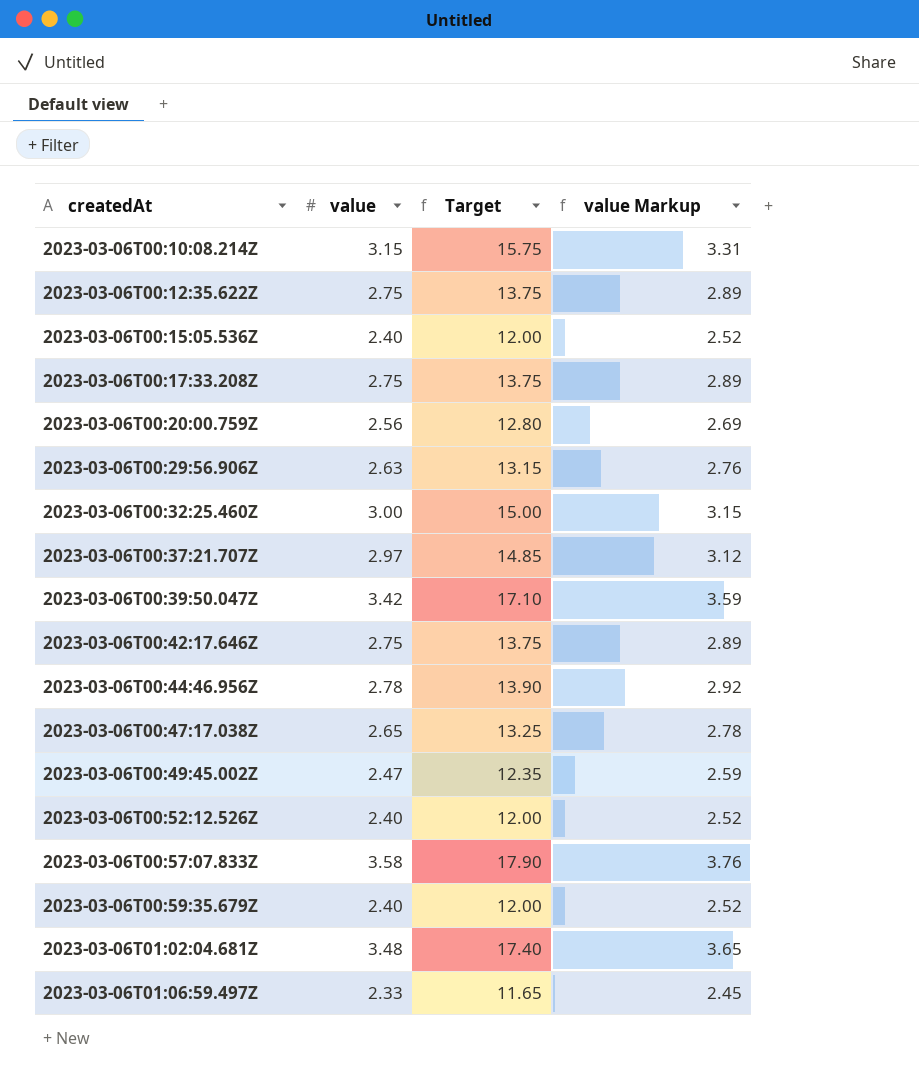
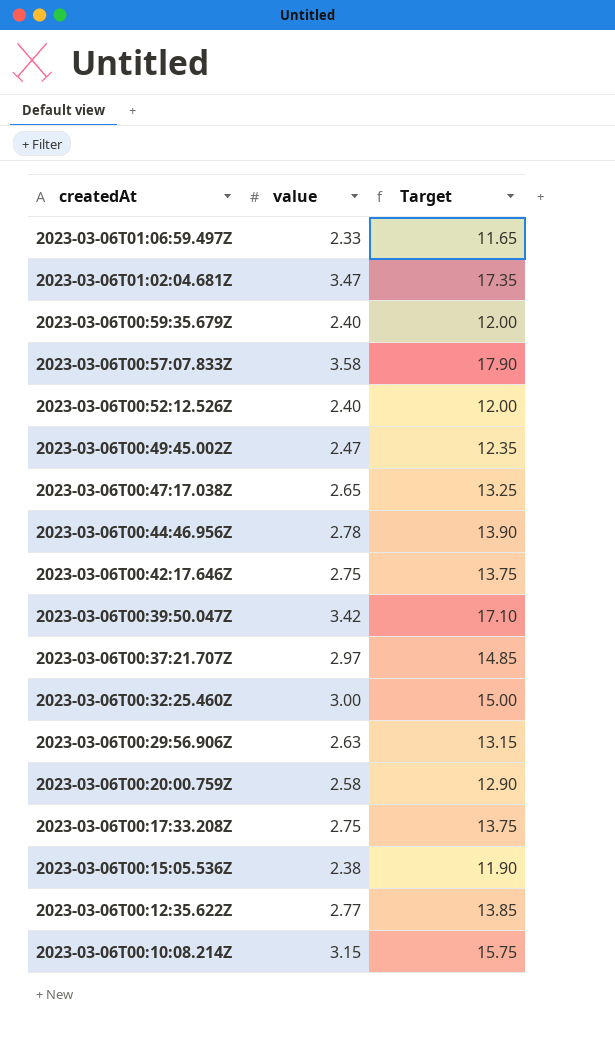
row order: createdAt ascending -> createdAt descending
column value Markup | formula: [value] * 1.05 -> none
2023-03-06T01:02:04.681Z | value: 3.48 -> 3.47
2023-03-06T01:02:04.681Z | Target: 17.40 -> 17.35
2023-03-06T00:20:00.759Z | value: 2.56 -> 2.58
2023-03-06T00:20:00.759Z | Target: 12.80 -> 12.90
2023-03-06T00:15:05.536Z | value: 2.40 -> 2.38
2023-03-06T00:15:05.536Z | Target: 12.00 -> 11.90
2023-03-06T00:12:35.622Z | value: 2.75 -> 2.77
2023-03-06T00:12:35.622Z | Target: 13.75 -> 13.85

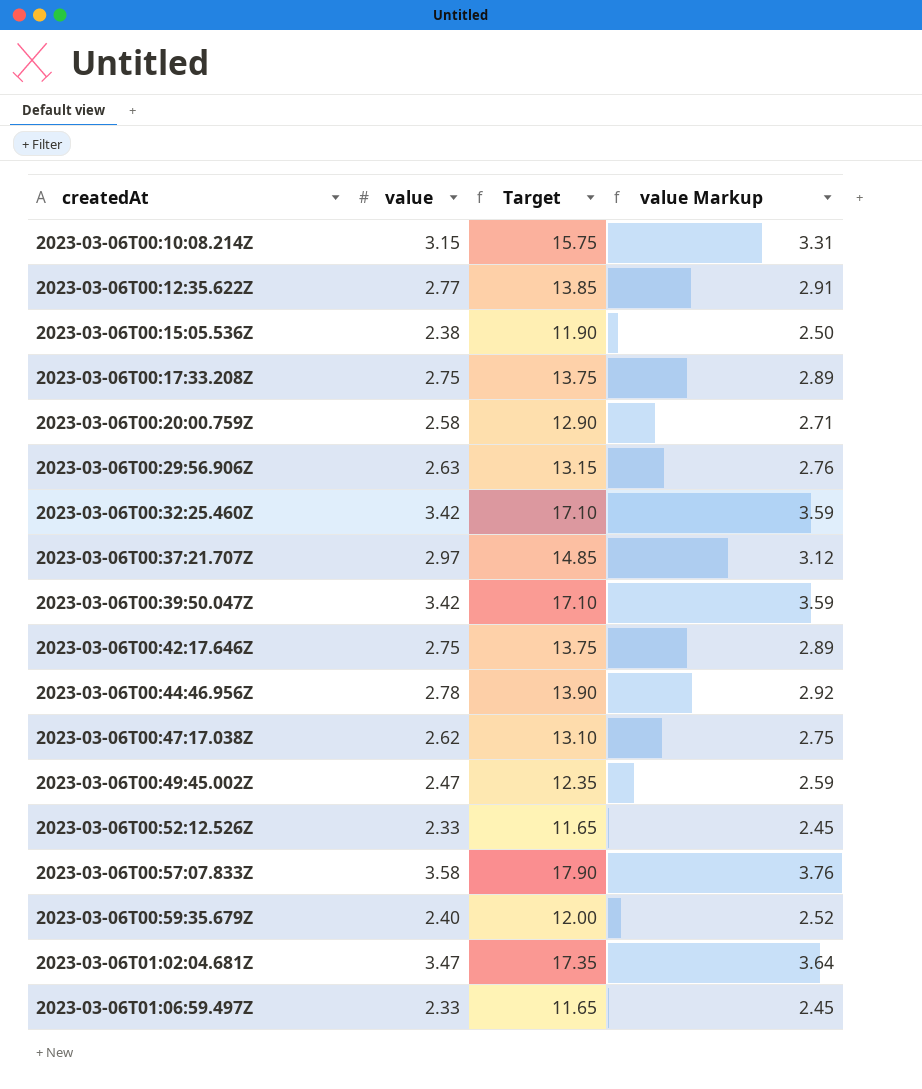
row order: createdAt descending -> createdAt ascending
column value Markup | formula: none -> [value] * 1.05
2023-03-06T00:32:25.460Z | value: 3.00 -> 3.42
2023-03-06T00:32:25.460Z | Target: 15.00 -> 17.10
2023-03-06T00:47:17.038Z | value: 2.65 -> 2.62
2023-03-06T00:47:17.038Z | Target: 13.25 -> 13.10
2023-03-06T00:52:12.526Z | value: 2.40 -> 2.33
2023-03-06T00:52:12.526Z | Target: 12.00 -> 11.65

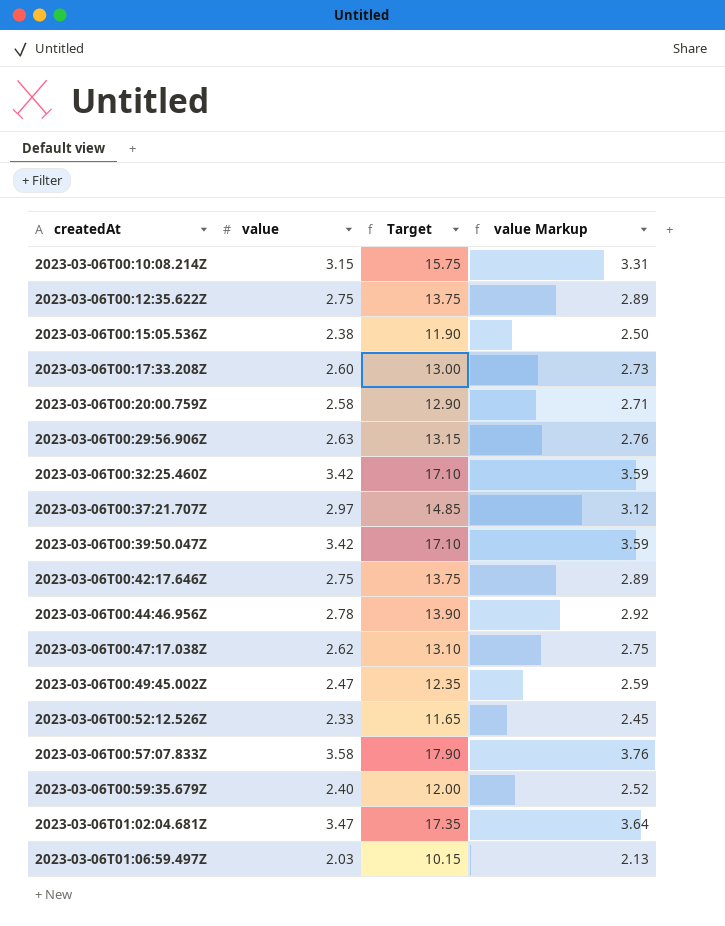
2023-03-06T00:12:35.622Z | value: 2.77 -> 2.75
2023-03-06T00:12:35.622Z | Target: 13.85 -> 13.75
2023-03-06T00:12:35.622Z | value Markup: 2.91 -> 2.89
2023-03-06T00:17:33.208Z | value: 2.75 -> 2.60
2023-03-06T00:17:33.208Z | Target: 13.75 -> 13.00
2023-03-06T00:17:33.208Z | value Markup: 2.89 -> 2.73
2023-03-06T01:06:59.497Z | value: 2.33 -> 2.03
2023-03-06T01:06:59.497Z | Target: 11.65 -> 10.15
2023-03-06T01:06:59.497Z | value Markup: 2.45 -> 2.13

